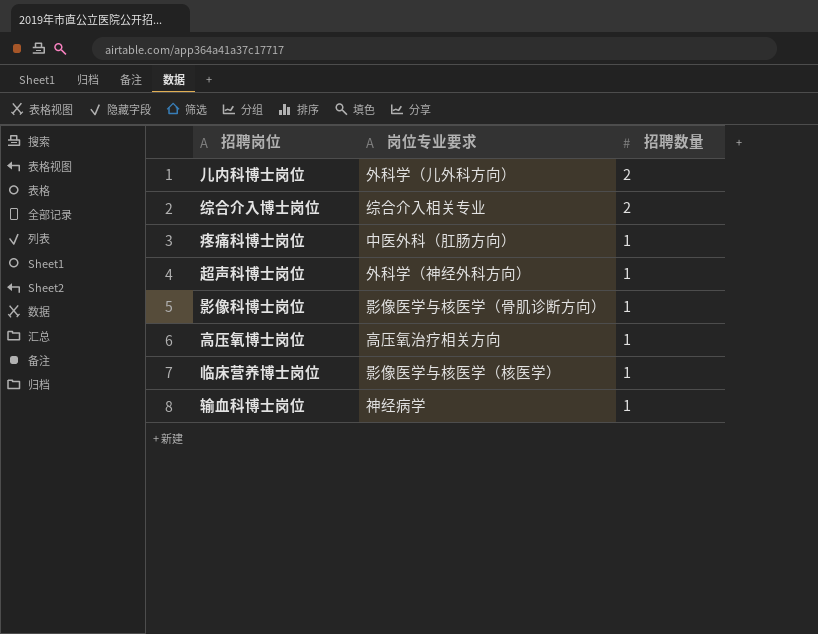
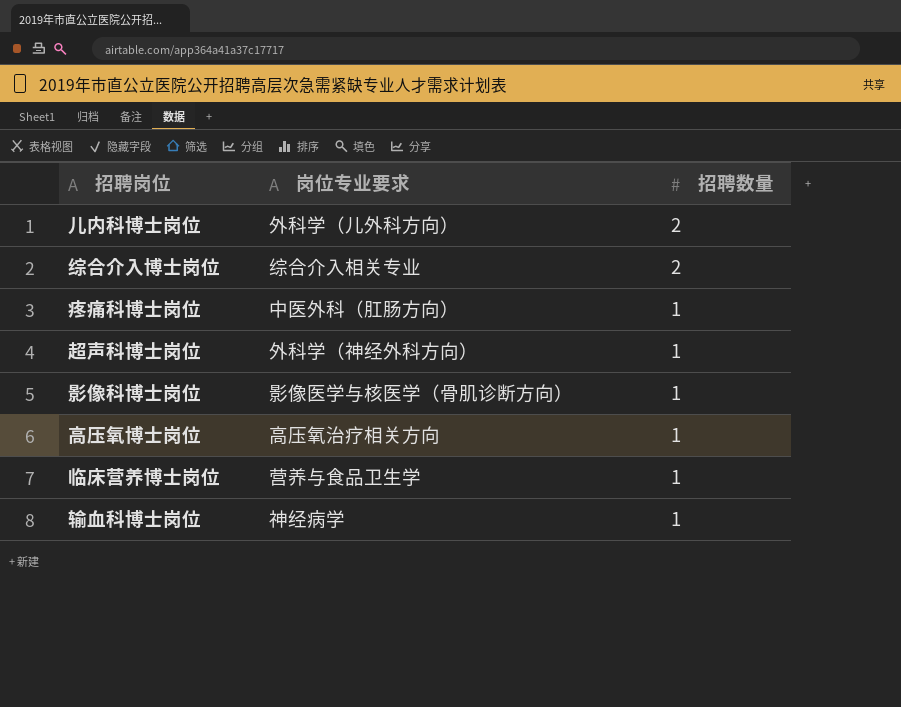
临床营养博士岗位 | 岗位专业要求: 影像医学与核医学（核医学） -> 营养与食品卫生学

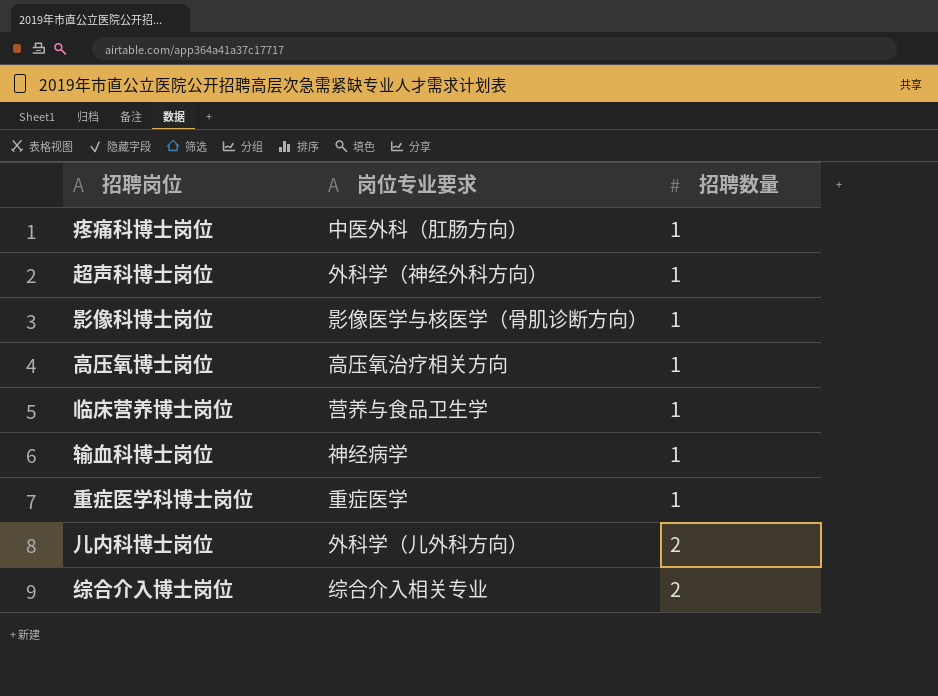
row order: 招聘数量 descending -> 招聘数量 ascending
row 重症医学科博士岗位: none -> 重症医学 | 1

